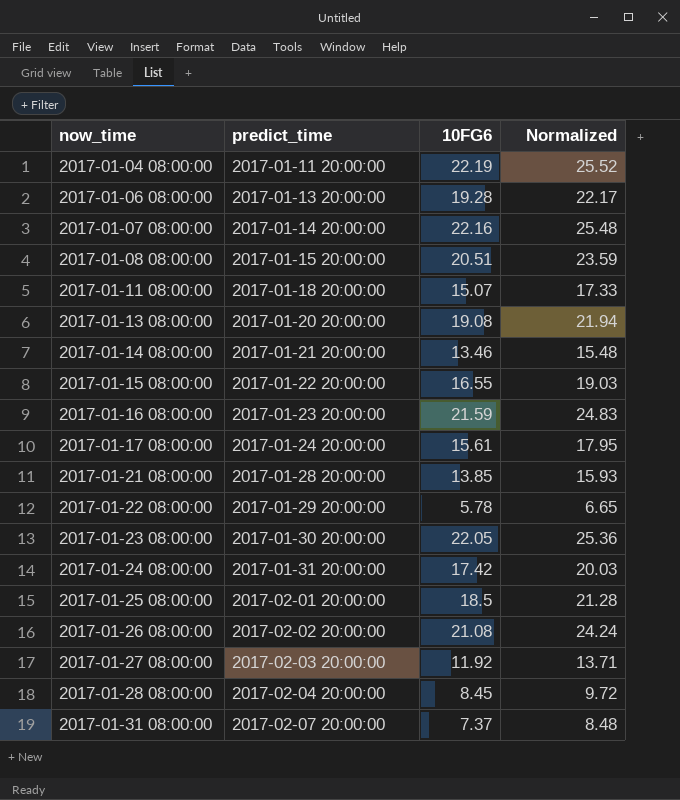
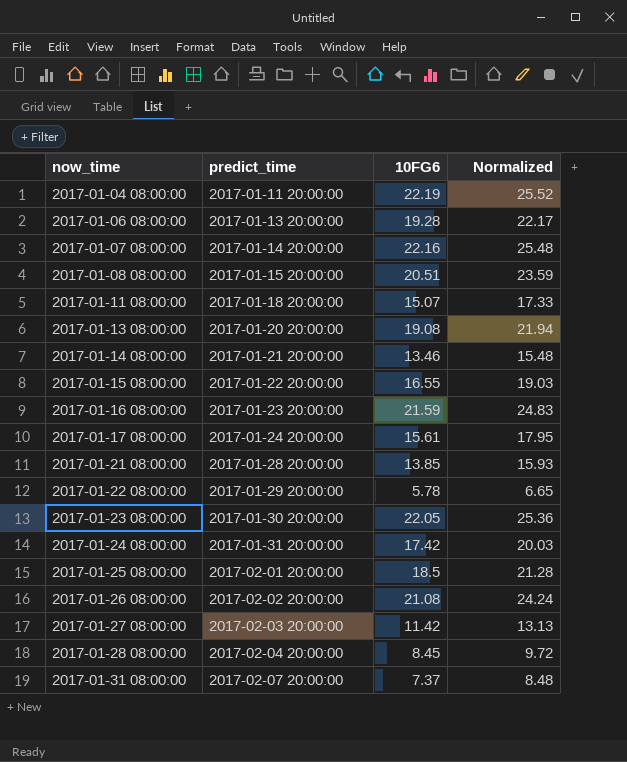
2017-01-27 08:00:00 | 10FG6: 11.92 -> 11.42
2017-01-27 08:00:00 | Normalized: 13.71 -> 13.13

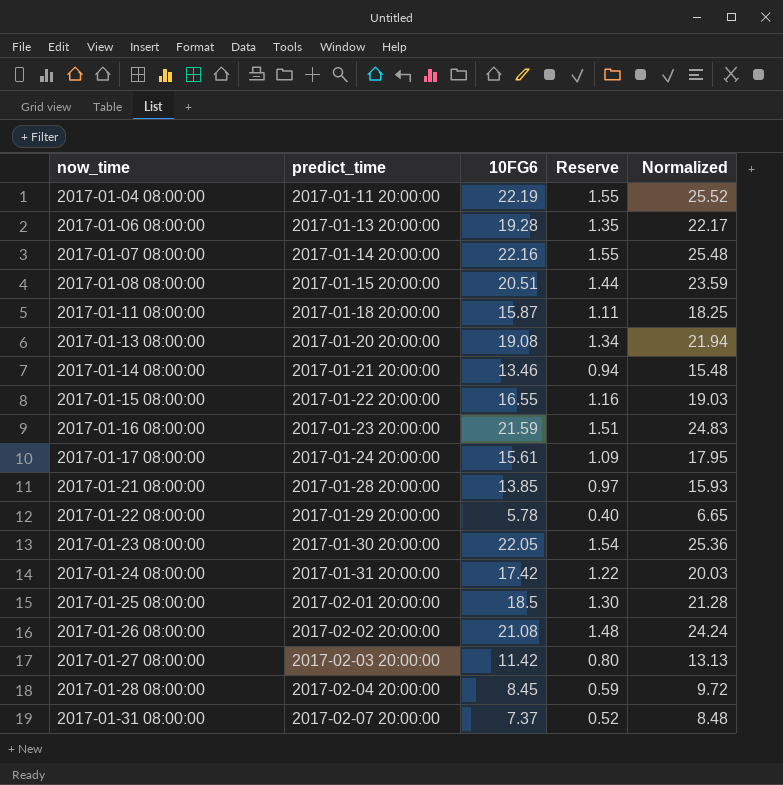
column Reserve | formula: none -> [10FG6] * 0.07
2017-01-11 08:00:00 | 10FG6: 15.07 -> 15.87
2017-01-11 08:00:00 | Normalized: 17.33 -> 18.25

